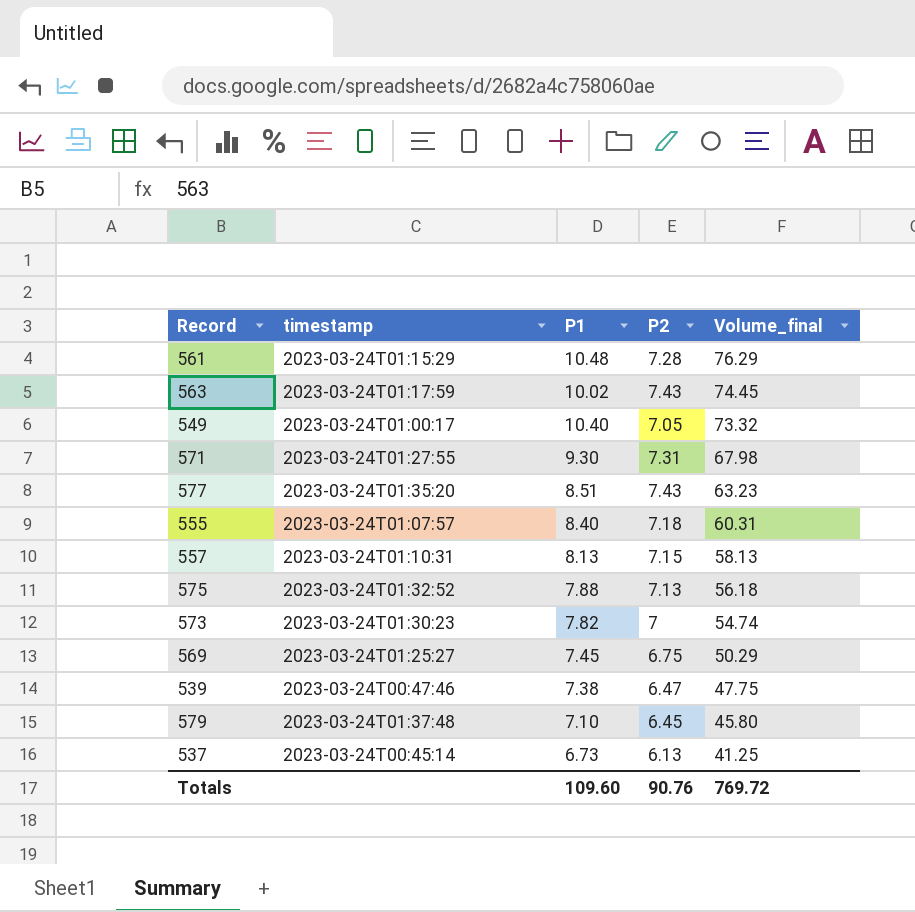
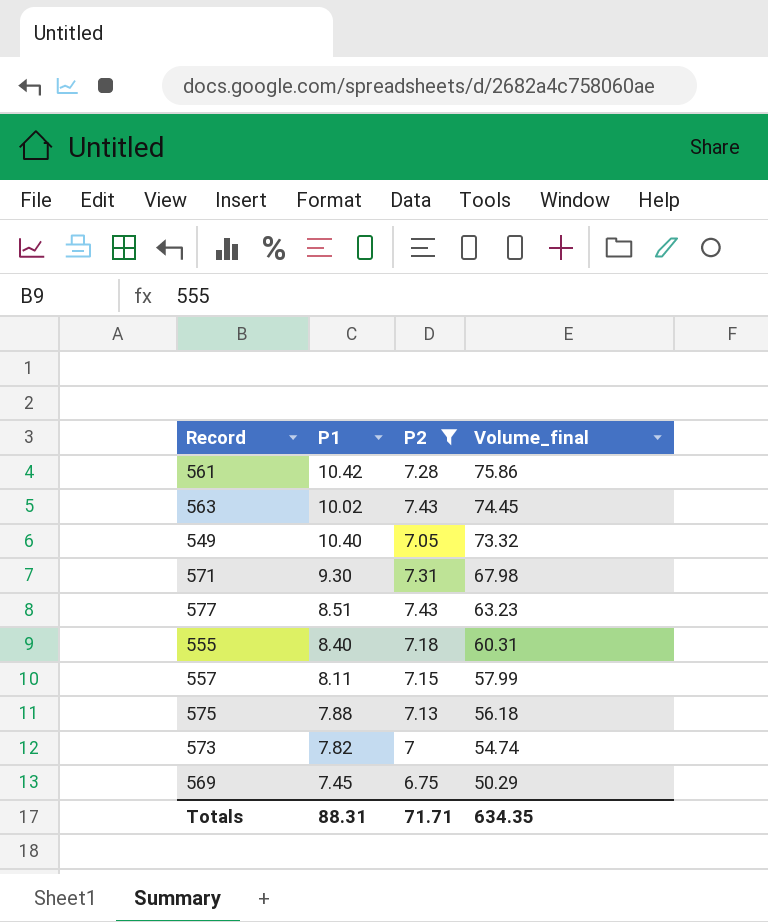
filter: none -> P2 >= 6.75
column timestamp | position: 2 -> none
561 | P1: 10.48 -> 10.42
561 | Volume_final: 76.29 -> 75.86
557 | P1: 8.13 -> 8.11
557 | Volume_final: 58.13 -> 57.99
Totals | P1: 109.60 -> 88.31
Totals | P2: 90.76 -> 71.71
Totals | Volume_final: 769.72 -> 634.35

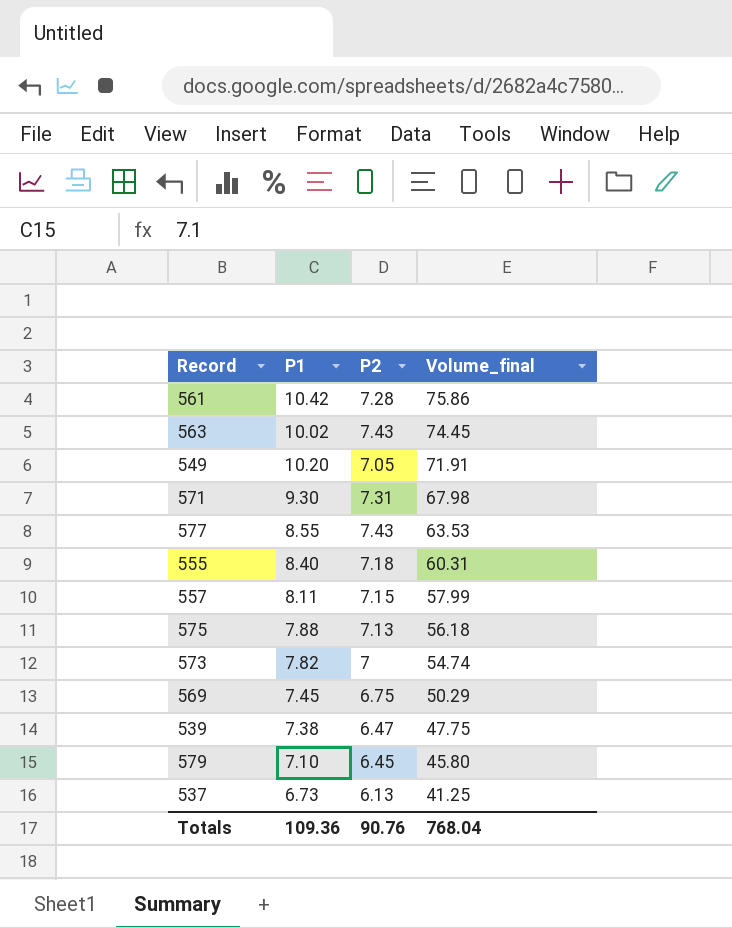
filter: P2 >= 6.75 -> none
549 | P1: 10.40 -> 10.20
549 | Volume_final: 73.32 -> 71.91
577 | P1: 8.51 -> 8.55
577 | Volume_final: 63.23 -> 63.53
Totals | P1: 88.31 -> 109.36
Totals | P2: 71.71 -> 90.76
Totals | Volume_final: 634.35 -> 768.04

